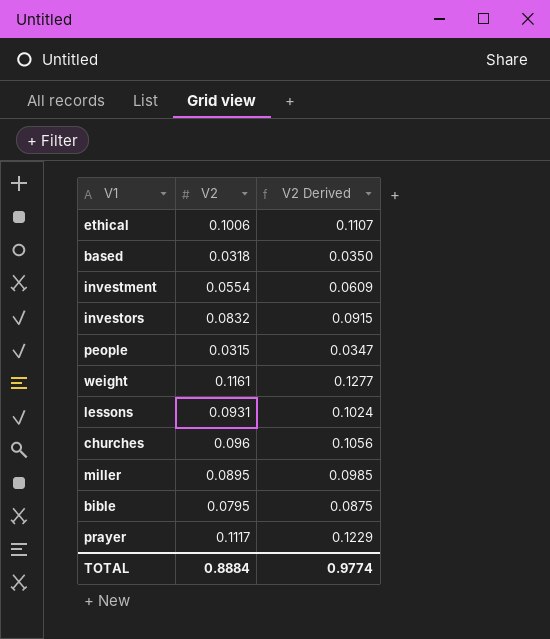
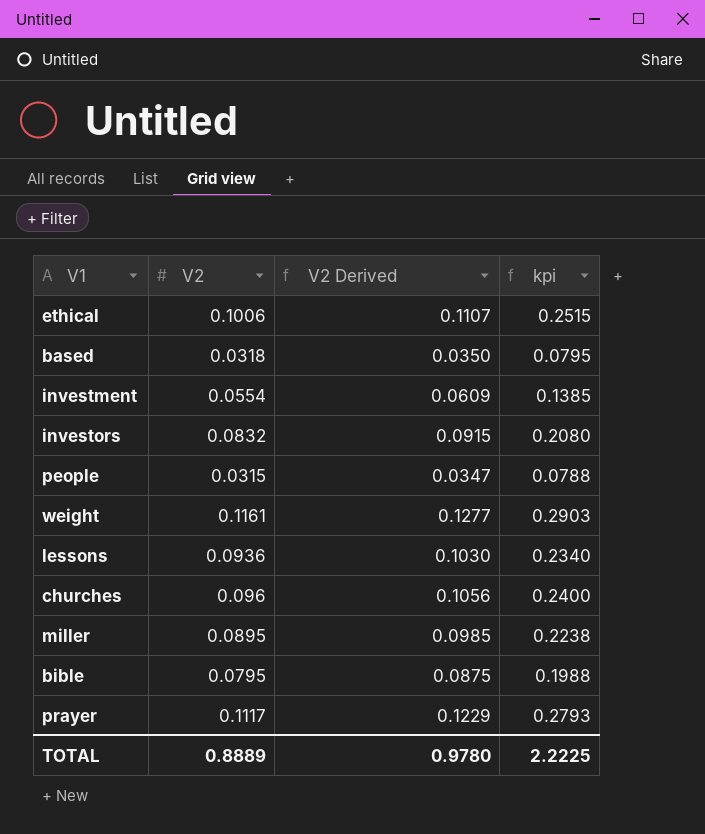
column kpi | formula: none -> [V2] * 2.5
lessons | V2: 0.0931 -> 0.0936
lessons | V2 Derived: 0.1024 -> 0.1030
TOTAL | V2: 0.8884 -> 0.8889
TOTAL | V2 Derived: 0.9774 -> 0.9780

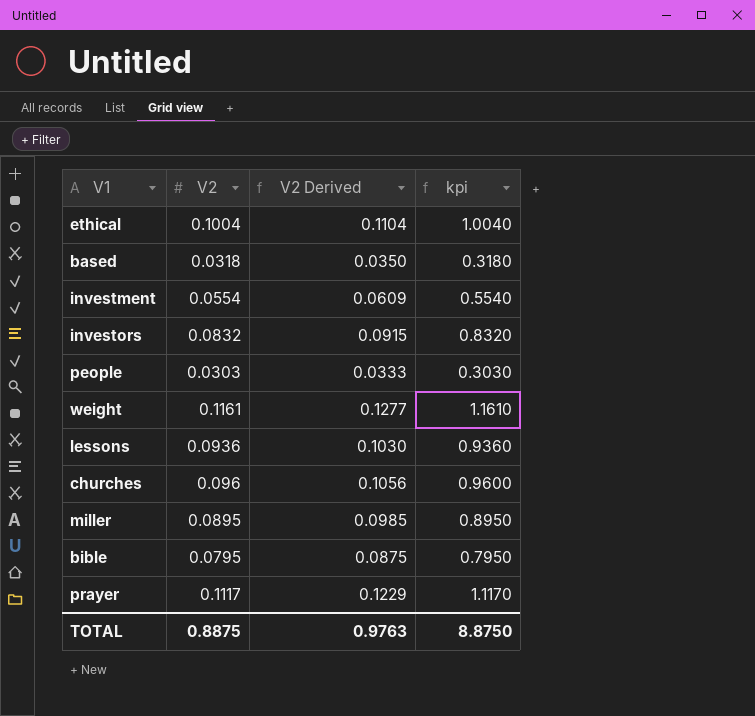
column kpi | formula: [V2] * 2.5 -> [V2] * 10
ethical | V2: 0.1006 -> 0.1004
ethical | V2 Derived: 0.1107 -> 0.1104
people | V2: 0.0315 -> 0.0303
people | V2 Derived: 0.0347 -> 0.0333
TOTAL | V2: 0.8889 -> 0.8875
TOTAL | V2 Derived: 0.9780 -> 0.9763
TOTAL | kpi: 2.2225 -> 8.8750

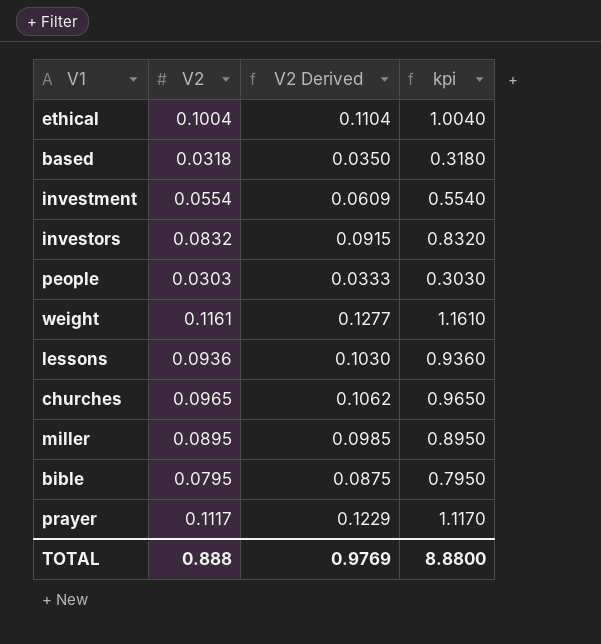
churches | V2: 0.096 -> 0.0965
churches | V2 Derived: 0.1056 -> 0.1062
churches | kpi: 0.9600 -> 0.9650
TOTAL | V2: 0.8875 -> 0.888
TOTAL | V2 Derived: 0.9763 -> 0.9769
TOTAL | kpi: 8.8750 -> 8.8800

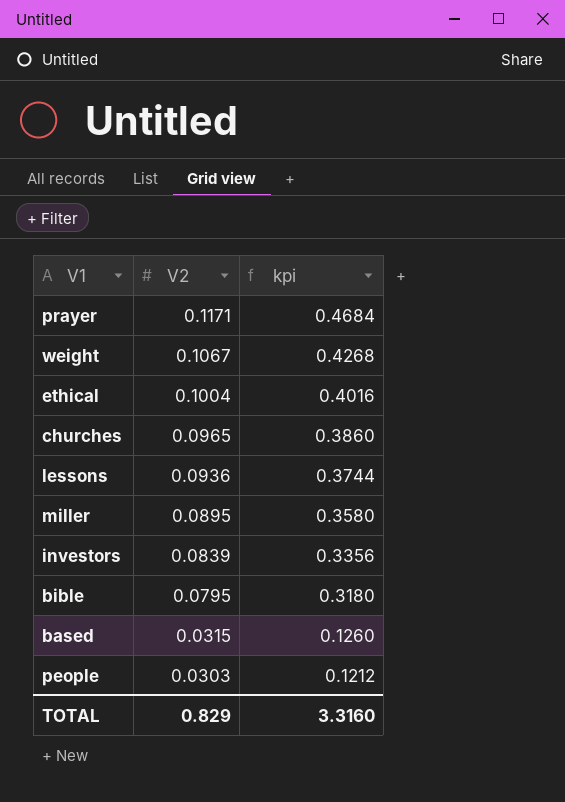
row order: none -> V2 descending
column V2 Derived | formula: [V2] * 1.1 -> none
column kpi | formula: [V2] * 10 -> [V2] * 4
row investment: 0.0554 | 0.0609 | 0.5540 -> none
prayer | V2: 0.1117 -> 0.1171
weight | V2: 0.1161 -> 0.1067
investors | V2: 0.0832 -> 0.0839
based | V2: 0.0318 -> 0.0315
TOTAL | V2: 0.888 -> 0.829
TOTAL | kpi: 8.8800 -> 3.3160

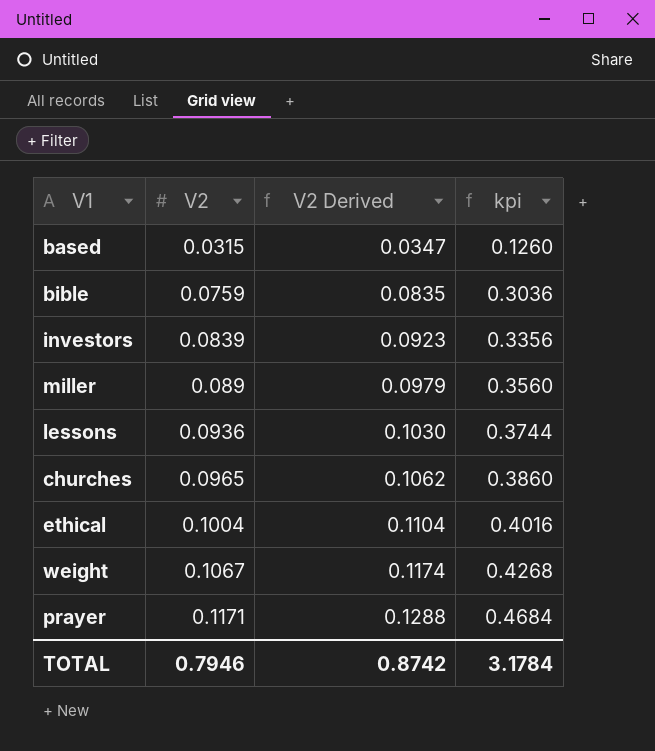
row order: V2 descending -> V2 ascending
column V2 Derived | formula: none -> [V2] * 1.1
row people: 0.0303 | 0.1212 -> none
bible | V2: 0.0795 -> 0.0759
bible | kpi: 0.3180 -> 0.3036
miller | V2: 0.0895 -> 0.089
miller | kpi: 0.3580 -> 0.3560
TOTAL | V2: 0.829 -> 0.7946
TOTAL | kpi: 3.3160 -> 3.1784

